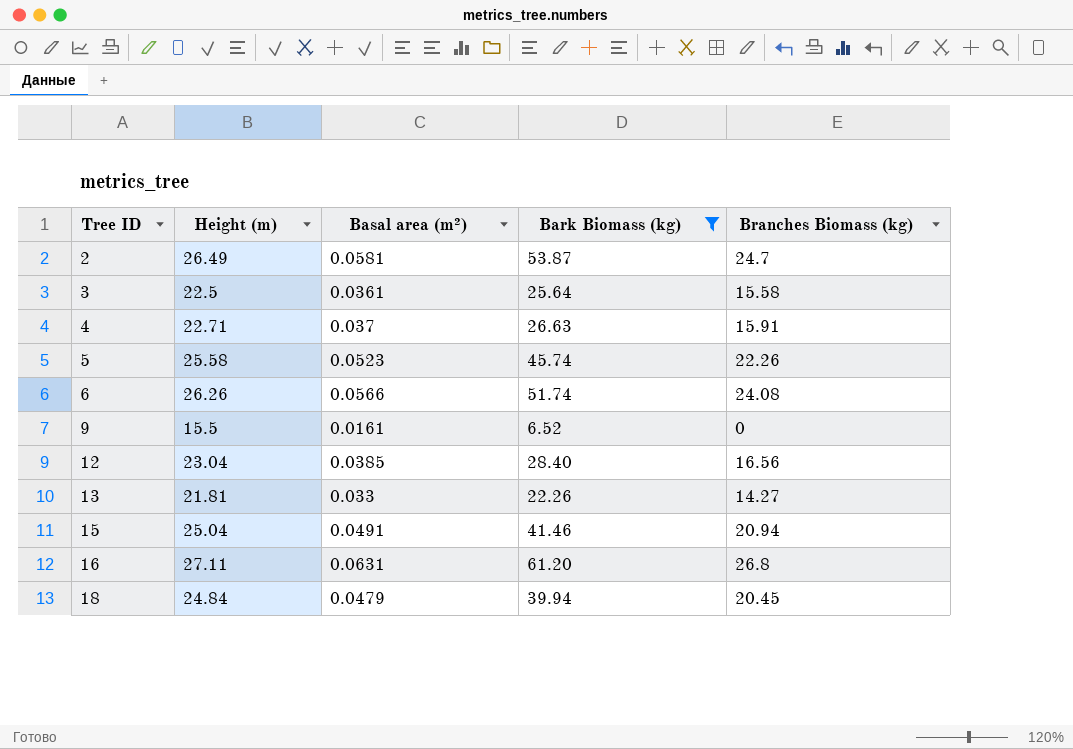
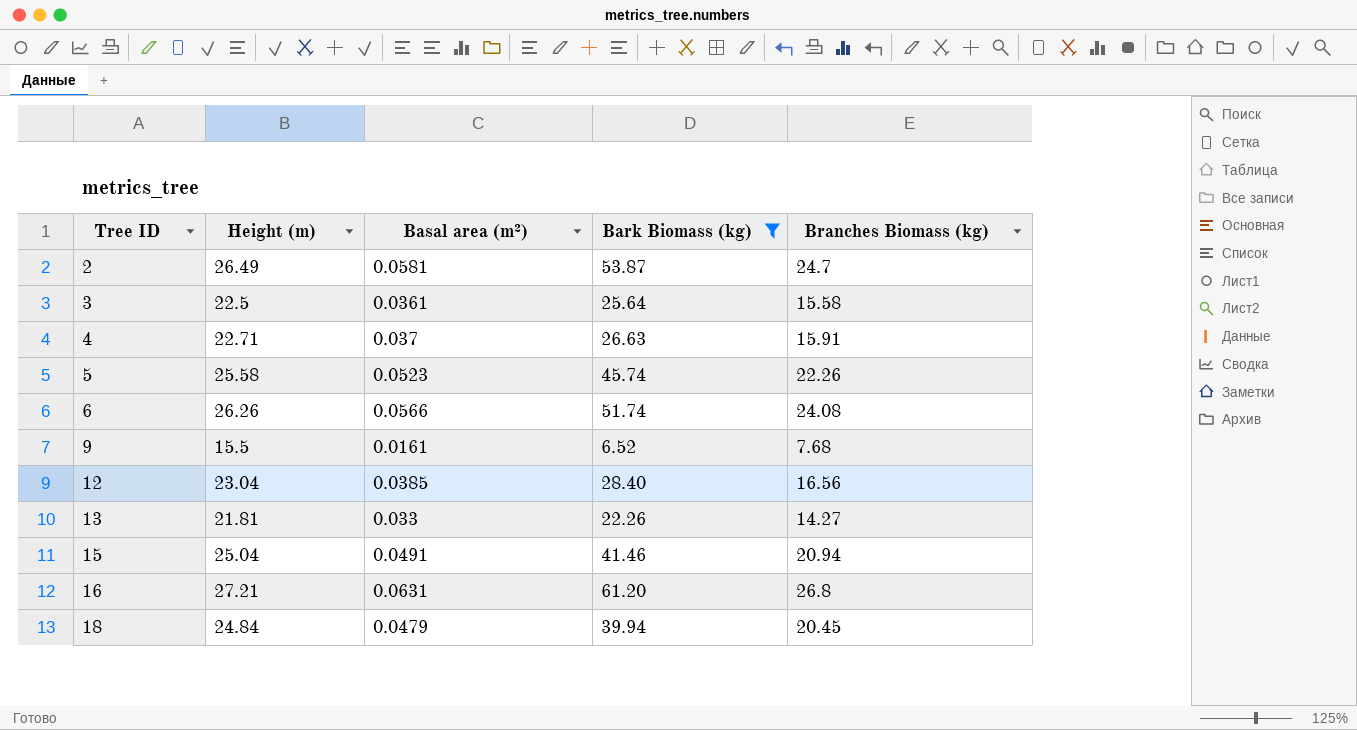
9 | Branches Biomass (kg): 0 -> 7.68
16 | Height (m): 27.11 -> 27.21

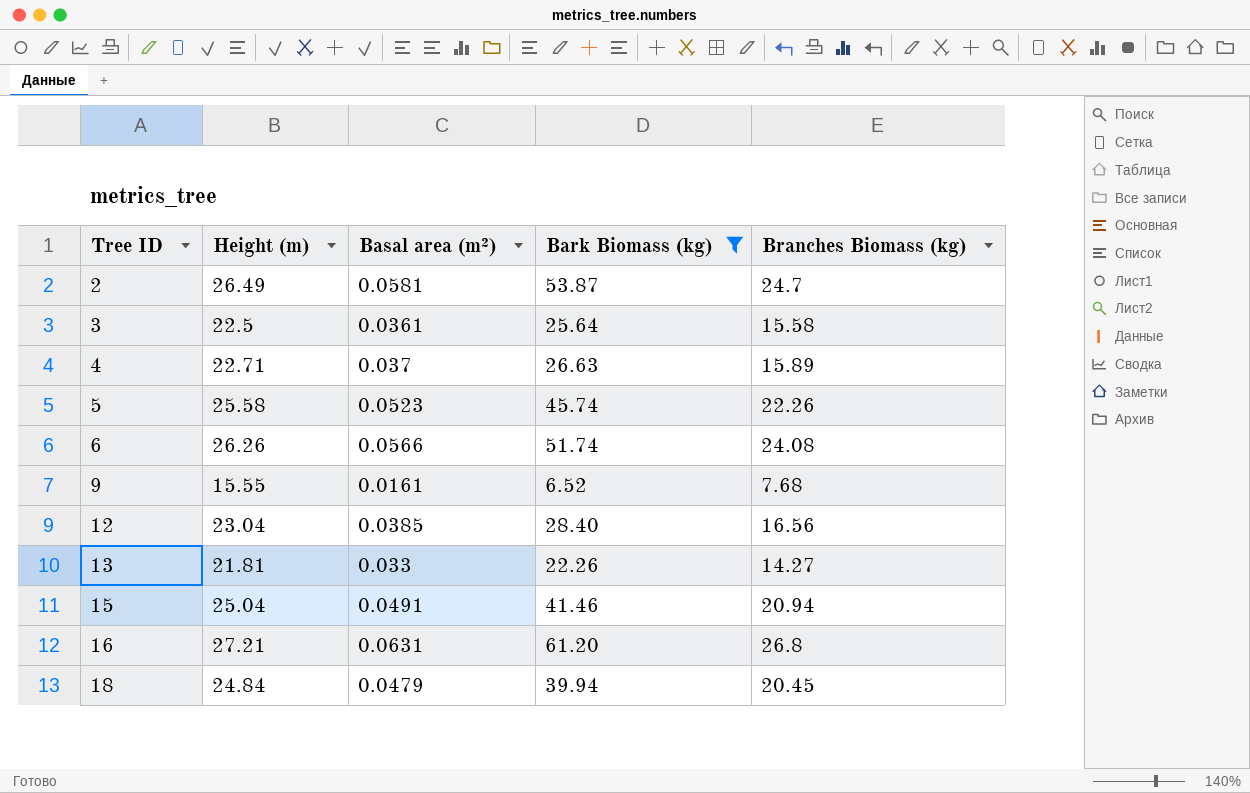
4 | Branches Biomass (kg): 15.91 -> 15.89
9 | Height (m): 15.5 -> 15.55

